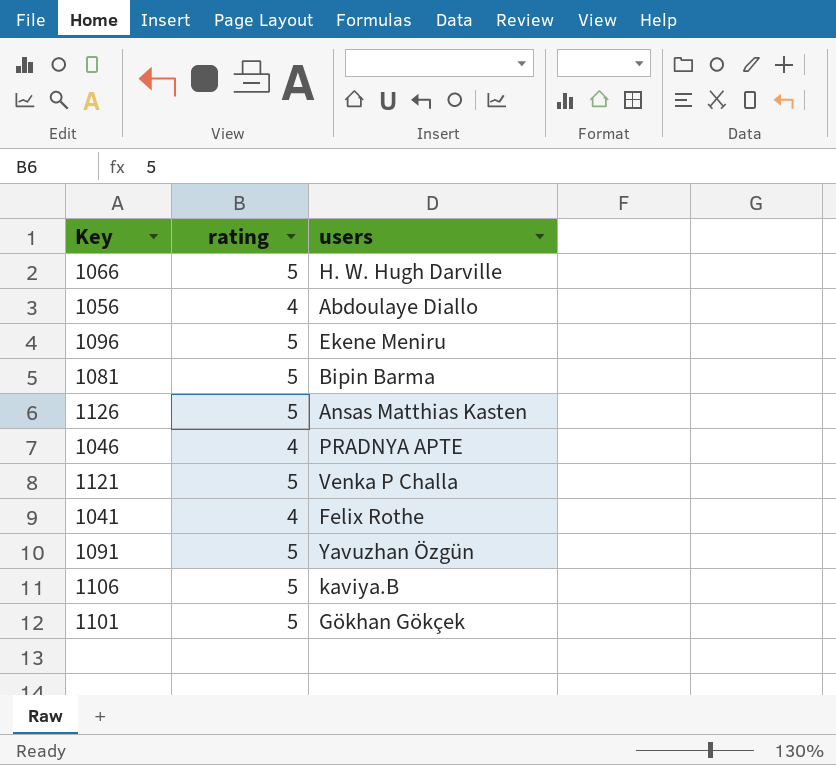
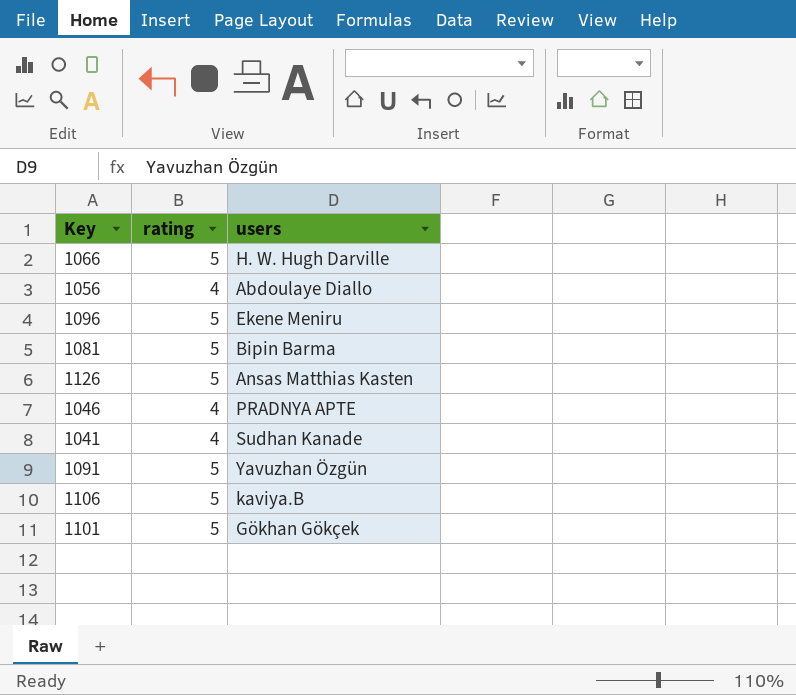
row 1121: 5 | Venka P Challa -> none
1041 | users: Felix Rothe -> Sudhan Kanade

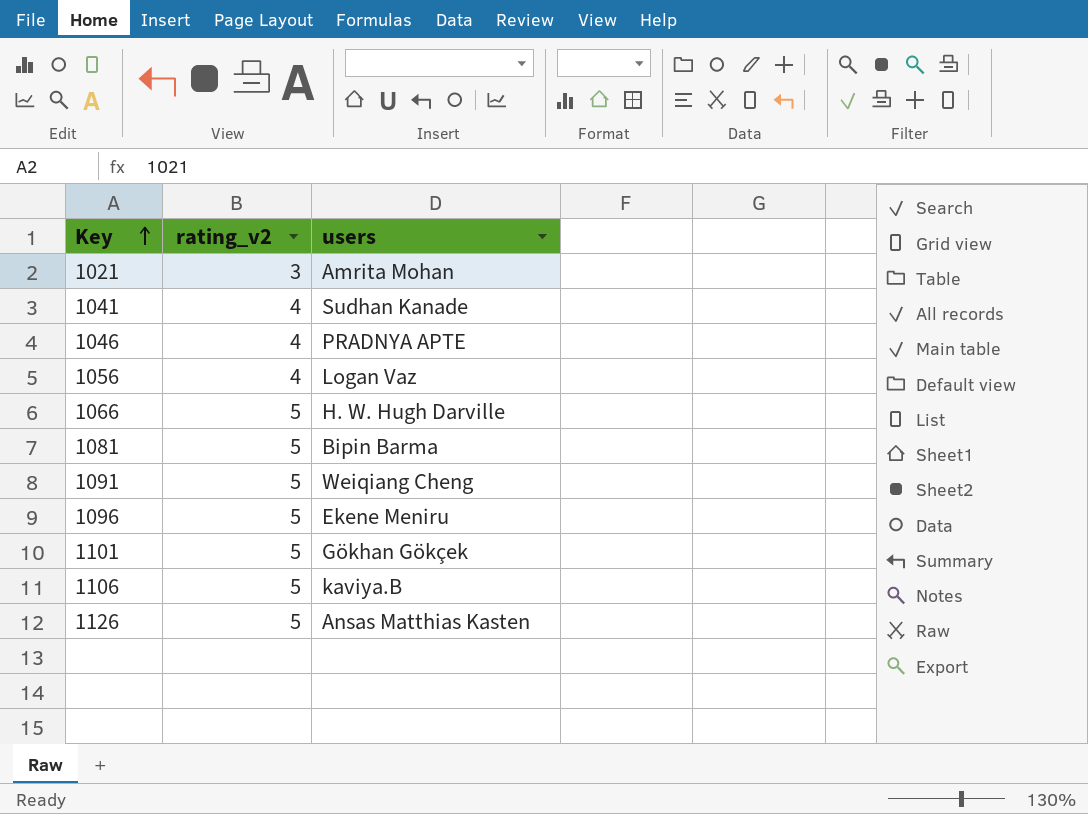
row order: none -> Key ascending
column name: rating -> rating_v2
row 1021: none -> 3 | Amrita Mohan
1056 | users: Abdoulaye Diallo -> Logan Vaz
1091 | users: Yavuzhan Özgün -> Weiqiang Cheng

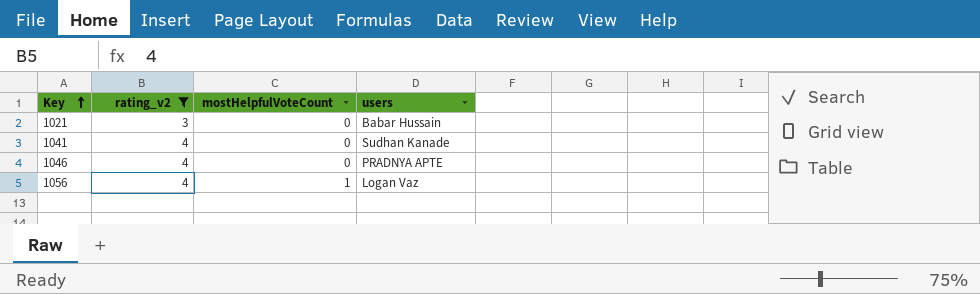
filter: none -> rating_v2 != 5
column mostHelpfulVoteCount | position: none -> 3
1021 | users: Amrita Mohan -> Babar Hussain

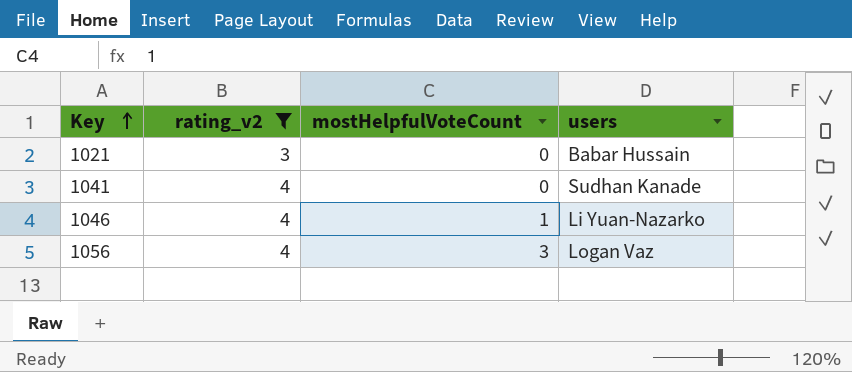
1046 | mostHelpfulVoteCount: 0 -> 1
1046 | users: PRADNYA APTE -> Li Yuan-Nazarko
1056 | mostHelpfulVoteCount: 1 -> 3

